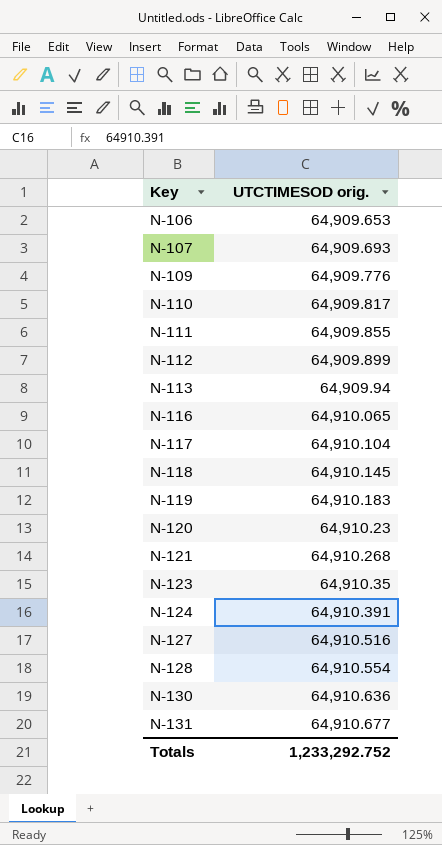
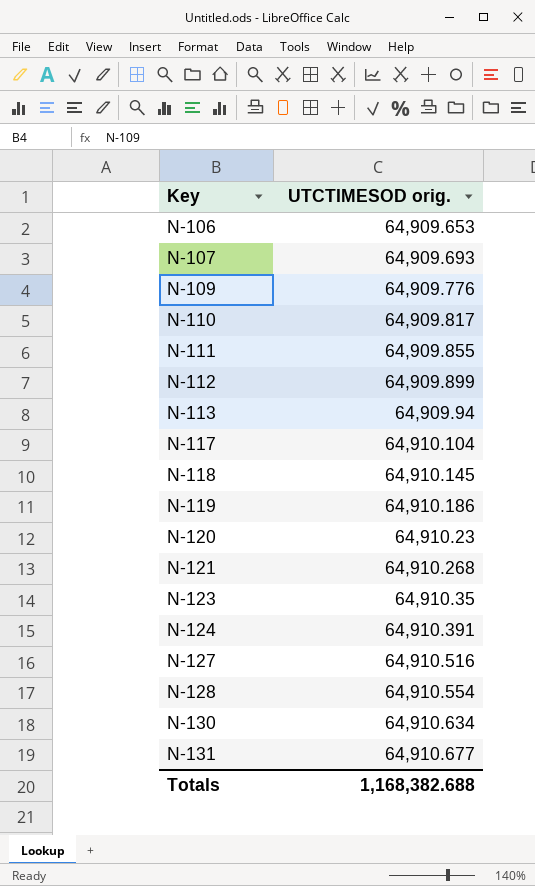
row N-116: 64,910.065 -> none
N-119 | UTCTIMESOD orig.: 64,910.183 -> 64,910.186
N-130 | UTCTIMESOD orig.: 64,910.636 -> 64,910.634
Totals | UTCTIMESOD orig.: 1,233,292.752 -> 1,168,382.688

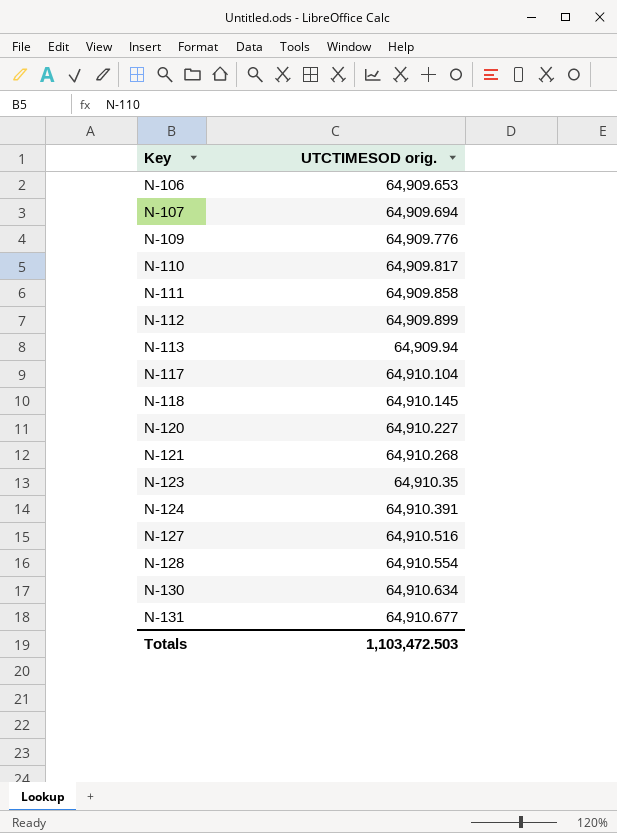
row N-119: 64,910.186 -> none
N-107 | UTCTIMESOD orig.: 64,909.693 -> 64,909.694
N-111 | UTCTIMESOD orig.: 64,909.855 -> 64,909.858
N-120 | UTCTIMESOD orig.: 64,910.23 -> 64,910.227
Totals | UTCTIMESOD orig.: 1,168,382.688 -> 1,103,472.503

